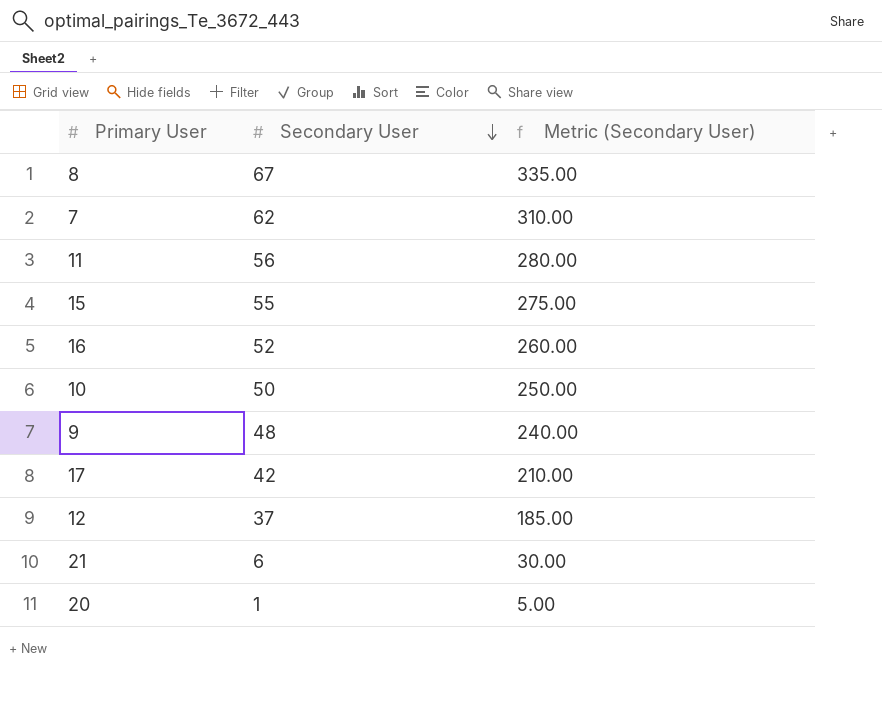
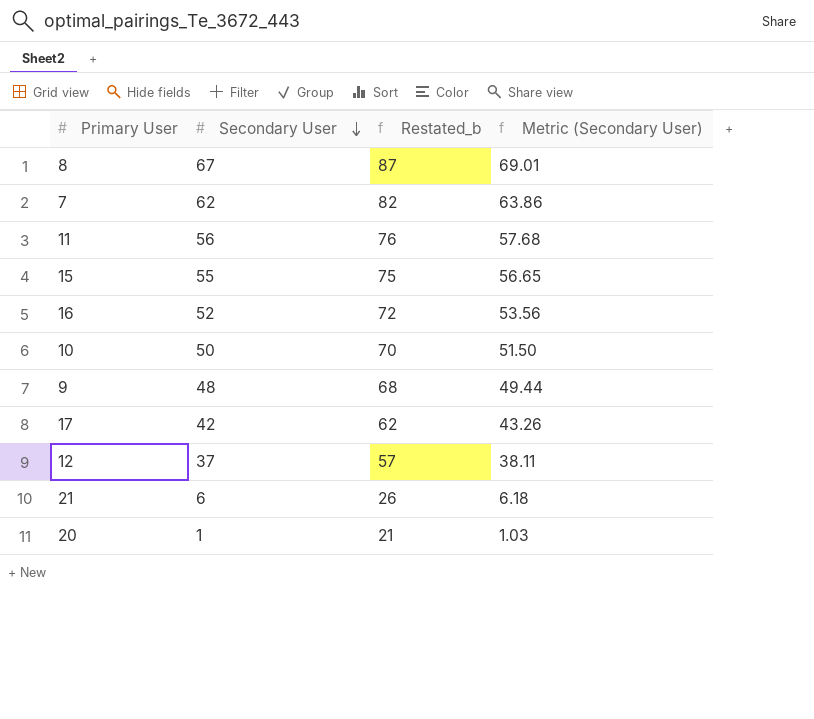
column Restated_b | formula: none -> [Secondary User] + 20
column Metric (Secondary User) | formula: [Secondary User] * 5 -> [Secondary User] * 1.03

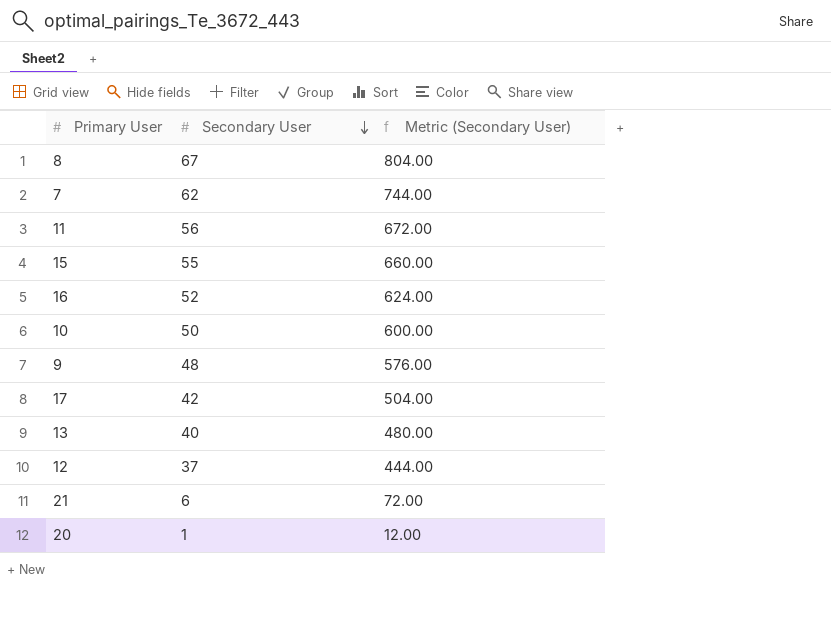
column Restated_b | formula: [Secondary User] + 20 -> none
column Metric (Secondary User) | formula: [Secondary User] * 1.03 -> [Secondary User] * 12
row 13: none -> 40 | 480.00

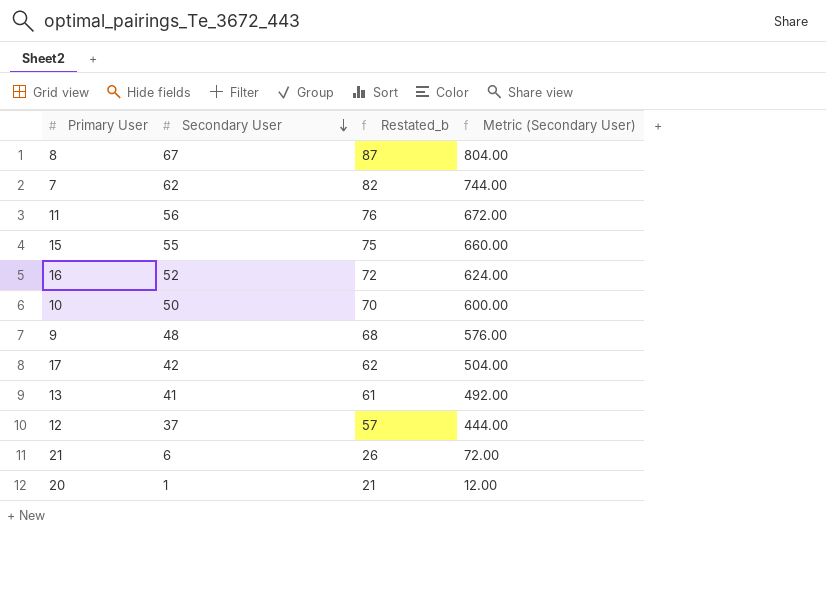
column Restated_b | formula: none -> [Secondary User] + 20
13 | Secondary User: 40 -> 41
13 | Metric (Secondary User): 480.00 -> 492.00

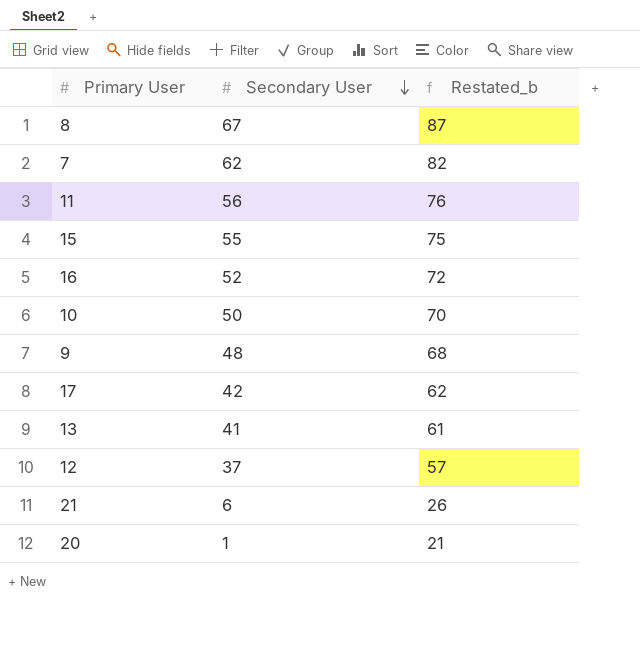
column Metric (Secondary User) | formula: [Secondary User] * 12 -> none

